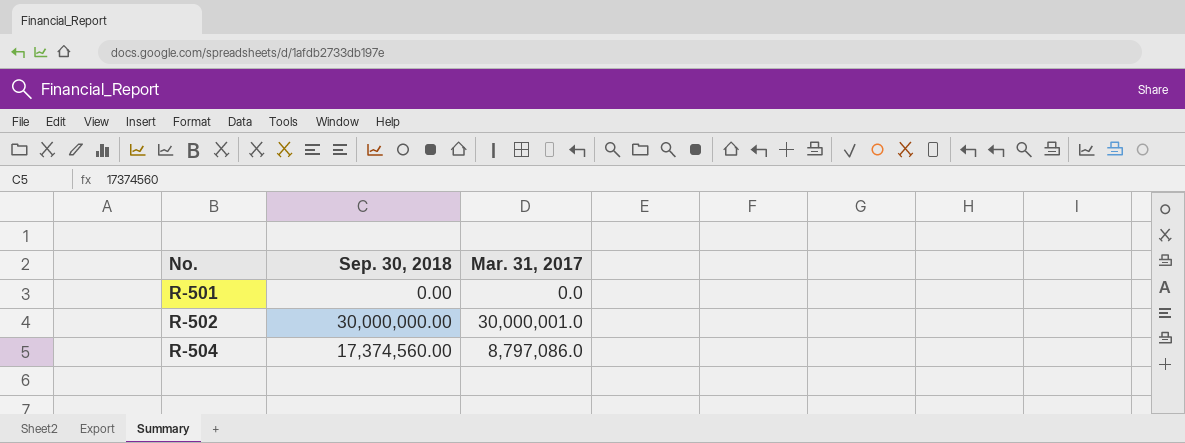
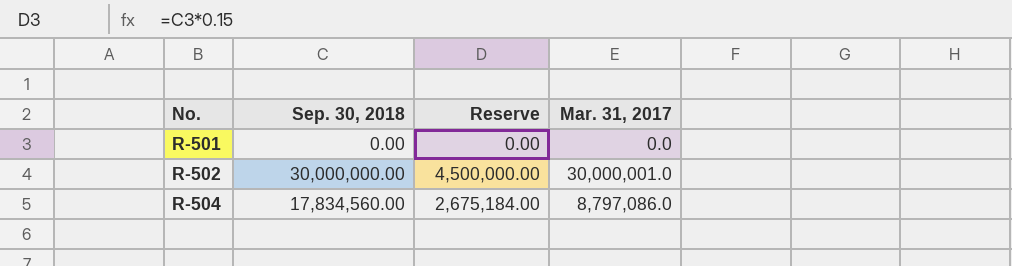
column Reserve | formula: none -> [Sep. 30, 2018] * 0.15
R-504 | Sep. 30, 2018: 17,374,560.00 -> 17,834,560.00

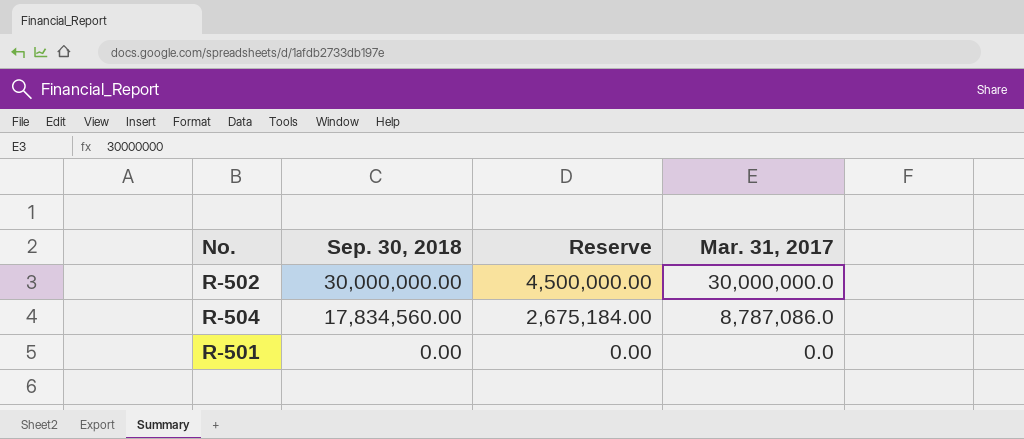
row order: No. ascending -> Sep. 30, 2018 descending
R-502 | Mar. 31, 2017: 30,000,001.0 -> 30,000,000.0
R-504 | Mar. 31, 2017: 8,797,086.0 -> 8,787,086.0

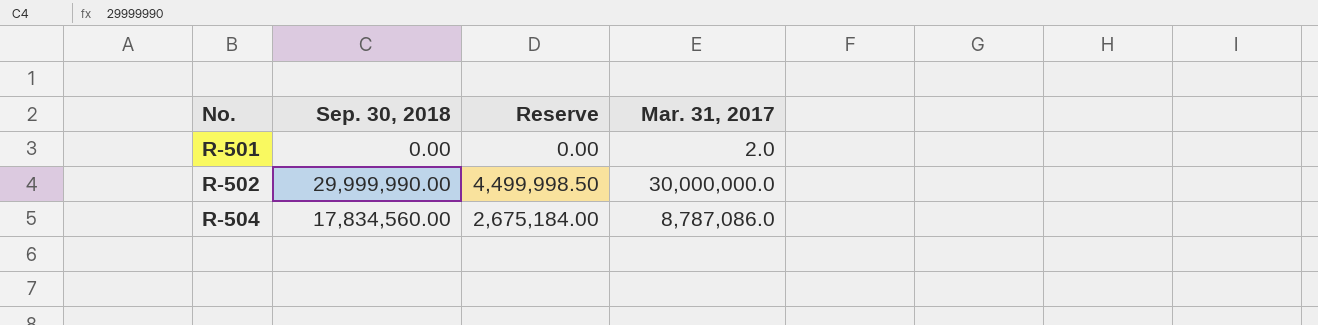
row order: Sep. 30, 2018 descending -> No. ascending
R-501 | Mar. 31, 2017: 0.0 -> 2.0
R-502 | Sep. 30, 2018: 30,000,000.00 -> 29,999,990.00
R-502 | Reserve: 4,500,000.00 -> 4,499,998.50

